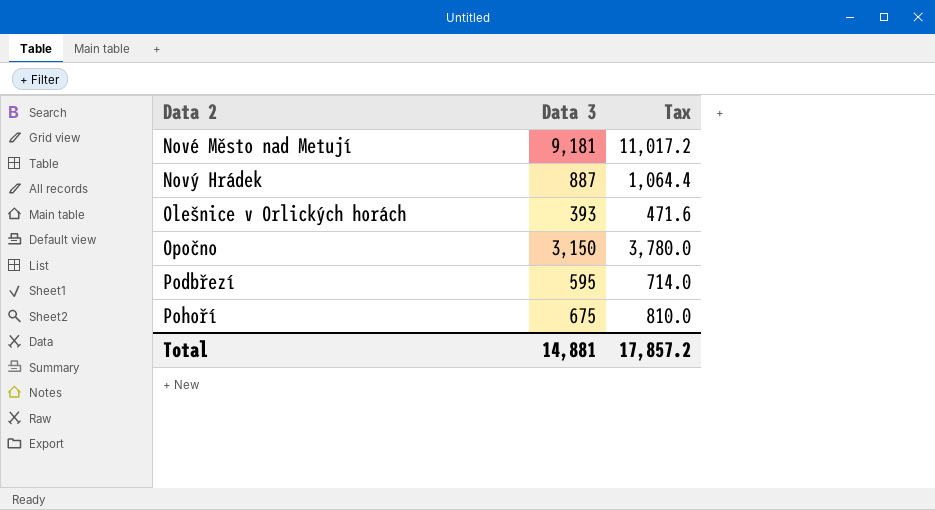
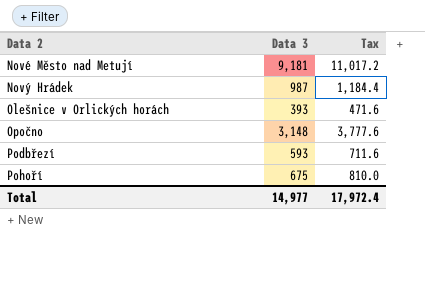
Nový Hrádek | Data 3: 887 -> 987
Nový Hrádek | Tax: 1,064.4 -> 1,184.4
Opočno | Data 3: 3,150 -> 3,148
Opočno | Tax: 3,780.0 -> 3,777.6
Podbřezí | Data 3: 595 -> 593
Podbřezí | Tax: 714.0 -> 711.6
Total | Data 3: 14,881 -> 14,977
Total | Tax: 17,857.2 -> 17,972.4

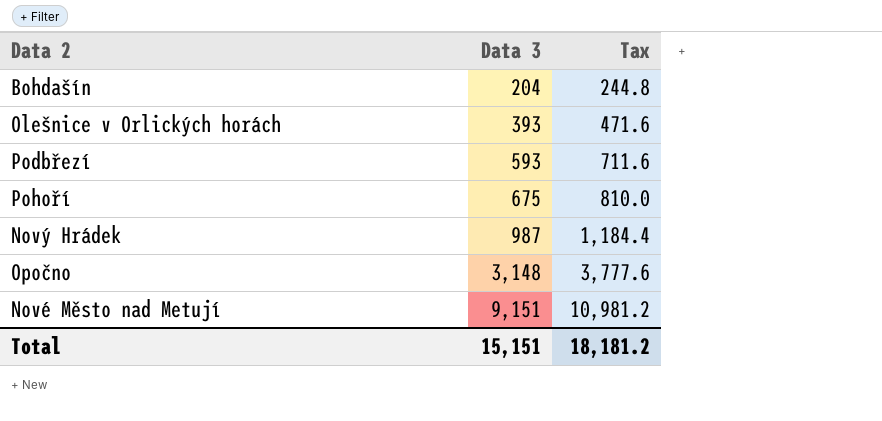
row order: Data 2 ascending -> Data 3 ascending
row Bohdašín: none -> 204 | 244.8
Nové Město nad Metují | Data 3: 9,181 -> 9,151
Nové Město nad Metují | Tax: 11,017.2 -> 10,981.2
Total | Data 3: 14,977 -> 15,151
Total | Tax: 17,972.4 -> 18,181.2

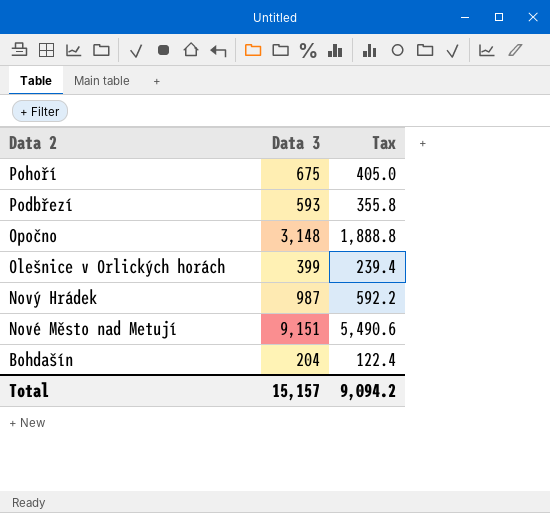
row order: Data 3 ascending -> Data 2 descending
column Tax | formula: [Data 3] * 1.2 -> [Data 3] * 0.6
Olešnice v Orlických horách | Data 3: 393 -> 399
Total | Data 3: 15,151 -> 15,157
Total | Tax: 18,181.2 -> 9,094.2

